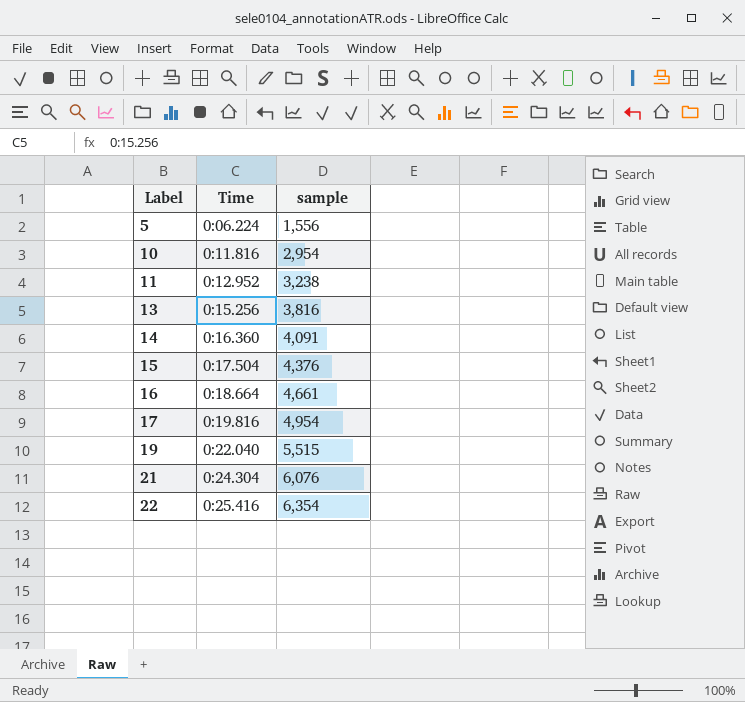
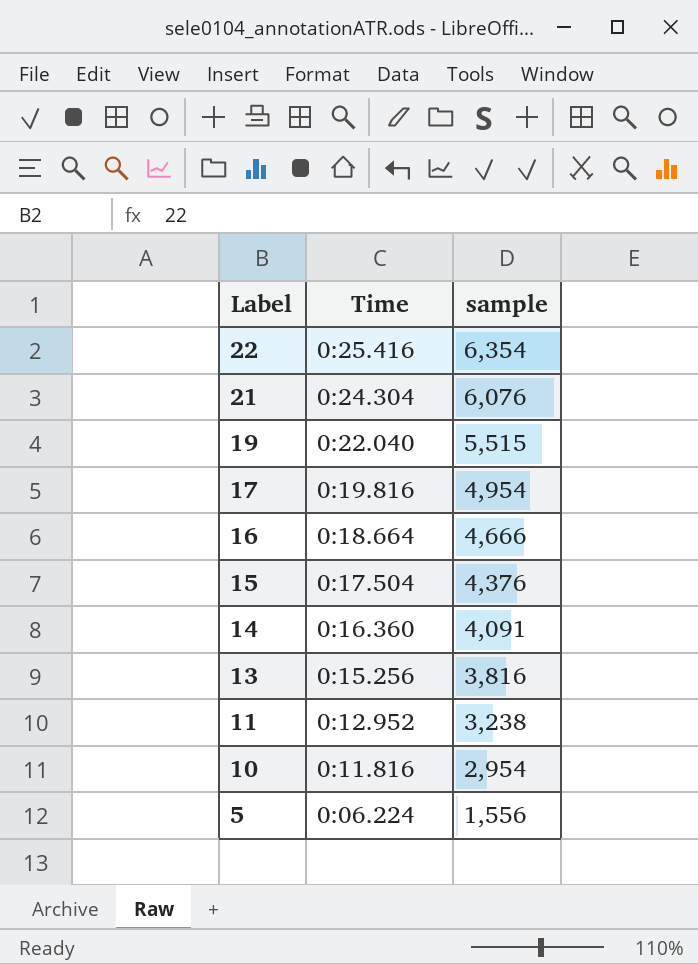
row order: Label ascending -> Label descending
16 | sample: 4,661 -> 4,666

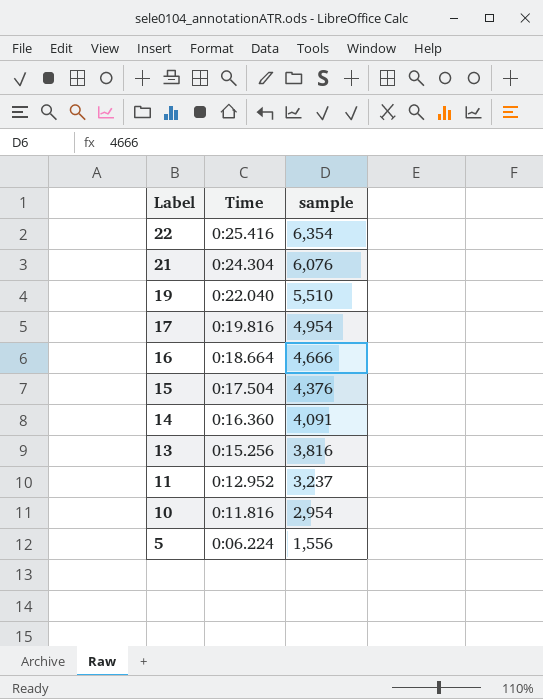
19 | sample: 5,515 -> 5,510
11 | sample: 3,238 -> 3,237

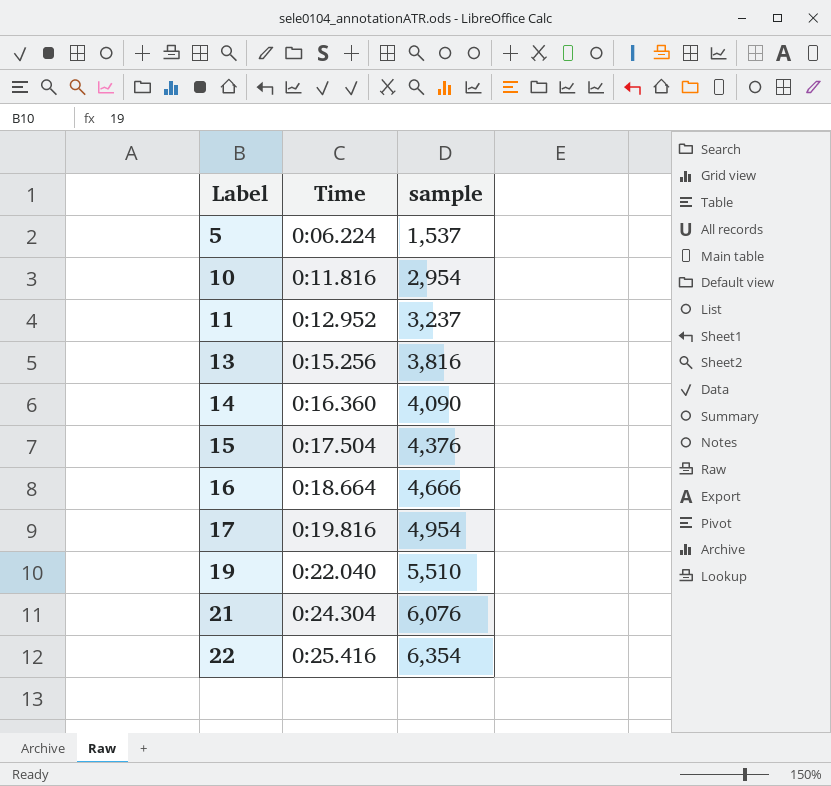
row order: Label descending -> Label ascending
5 | sample: 1,556 -> 1,537
14 | sample: 4,091 -> 4,090

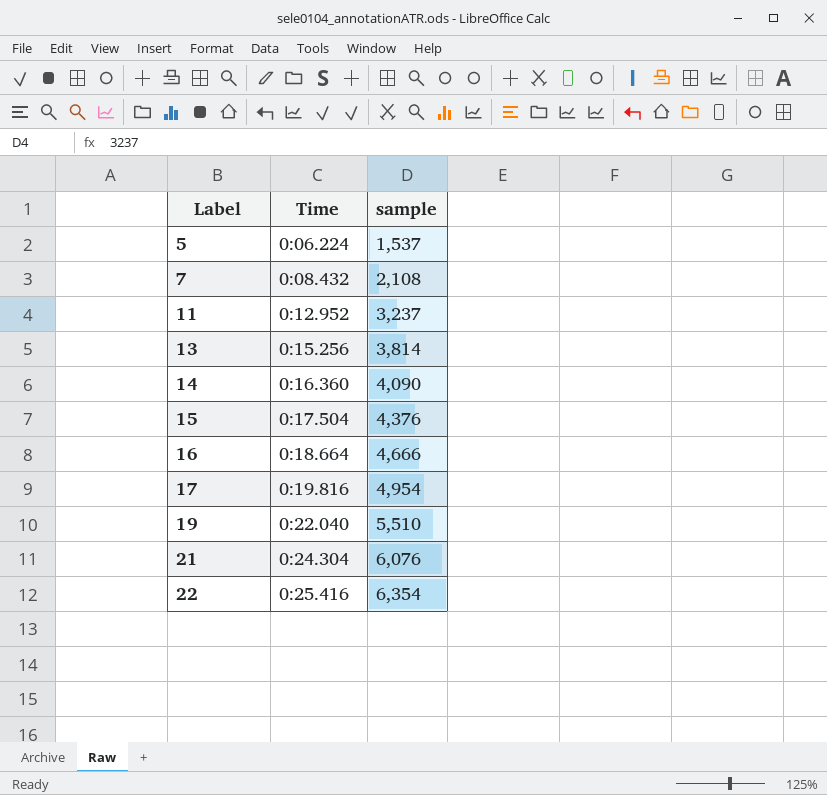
row 10: 0:11.816 | 2,954 -> none
row 7: none -> 0:08.432 | 2,108
13 | sample: 3,816 -> 3,814

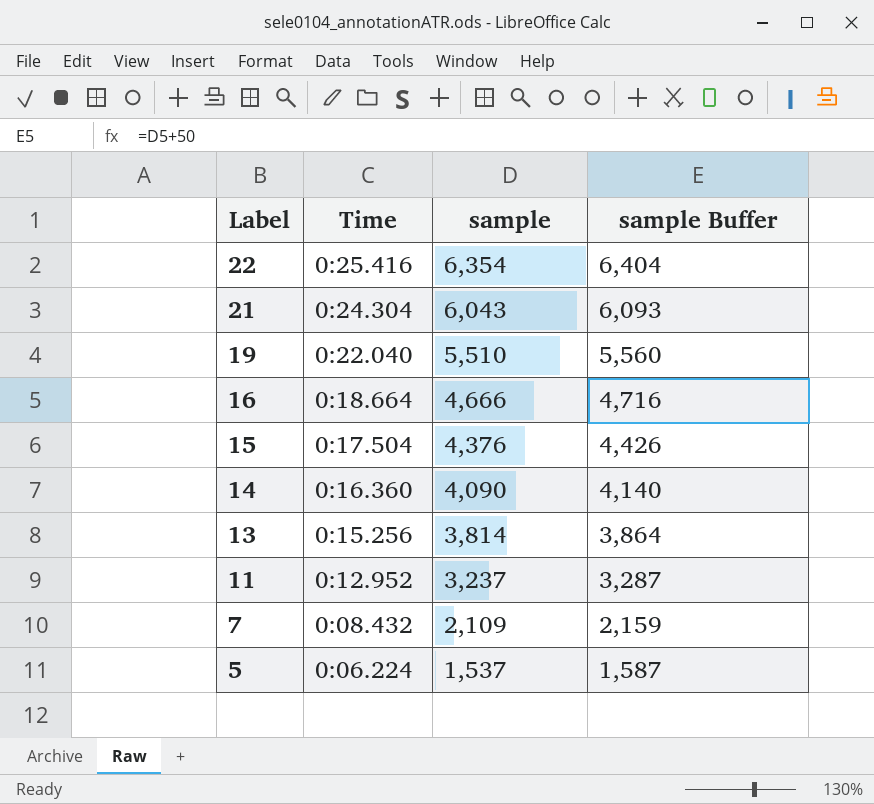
row order: Label ascending -> Label descending
column sample Buffer | formula: none -> [sample] + 50
row 17: 0:19.816 | 4,954 -> none
21 | sample: 6,076 -> 6,043
7 | sample: 2,108 -> 2,109

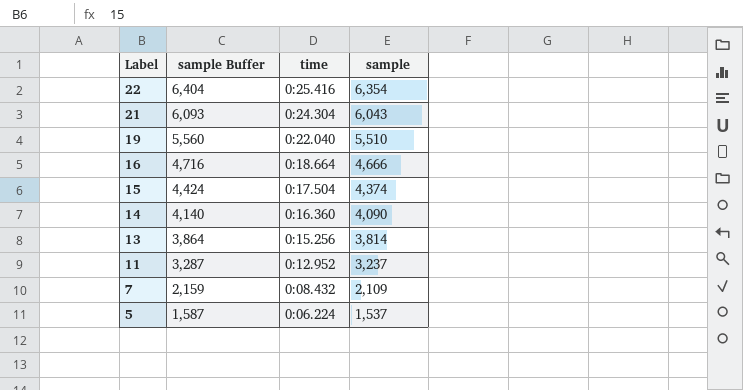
column sample Buffer | position: 4 -> 2
column name: Time -> time
15 | sample Buffer: 4,426 -> 4,424
15 | sample: 4,376 -> 4,374

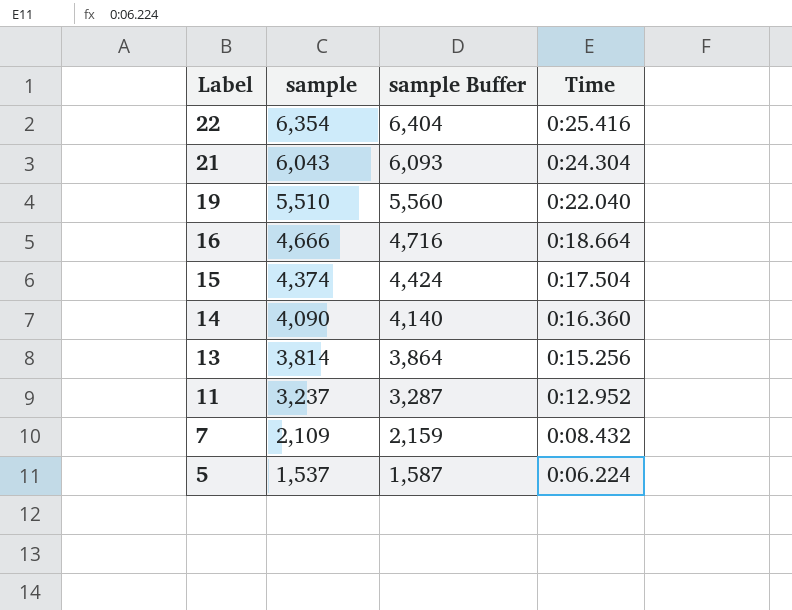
column sample | position: 4 -> 2
column name: time -> Time

